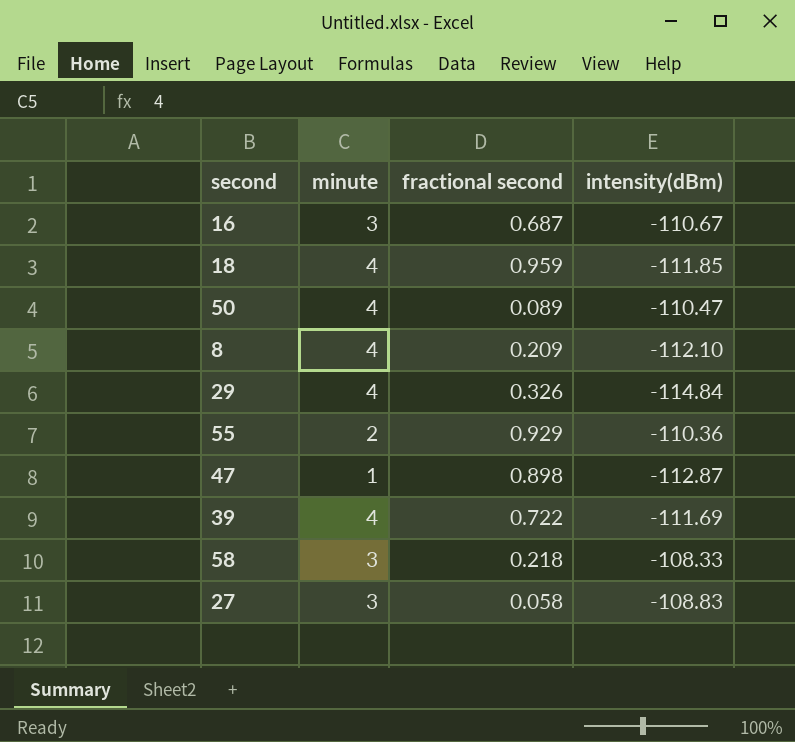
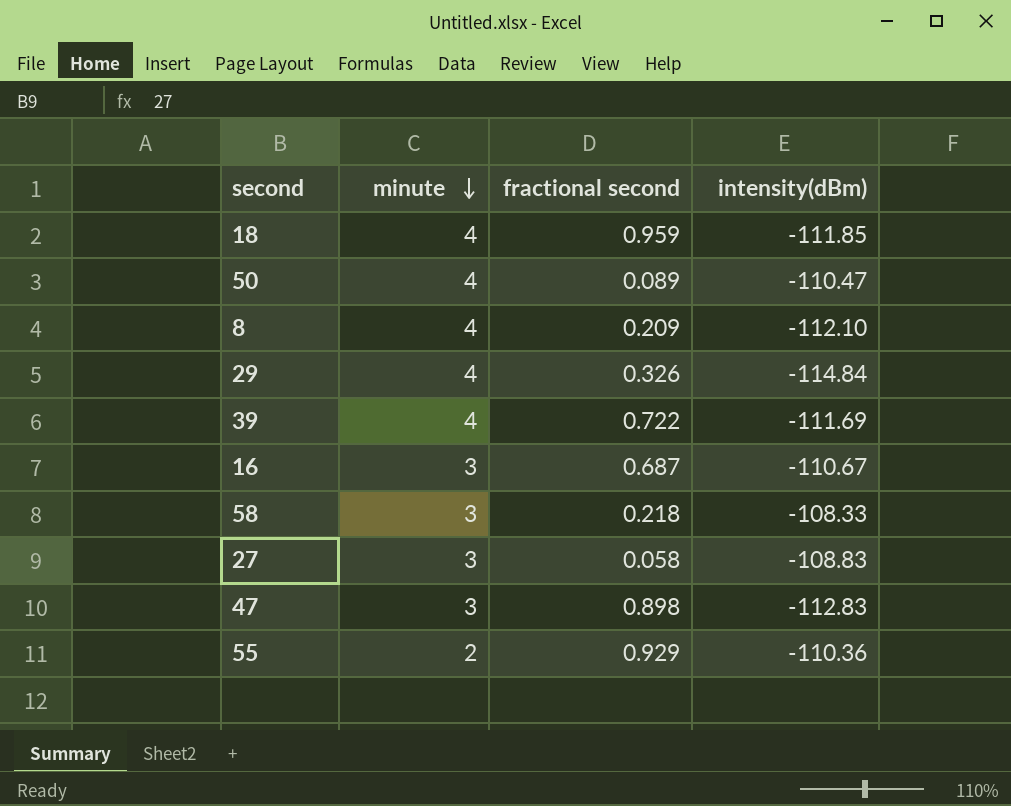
row order: none -> minute descending
47 | minute: 1 -> 3
47 | intensity(dBm): -112.87 -> -112.83

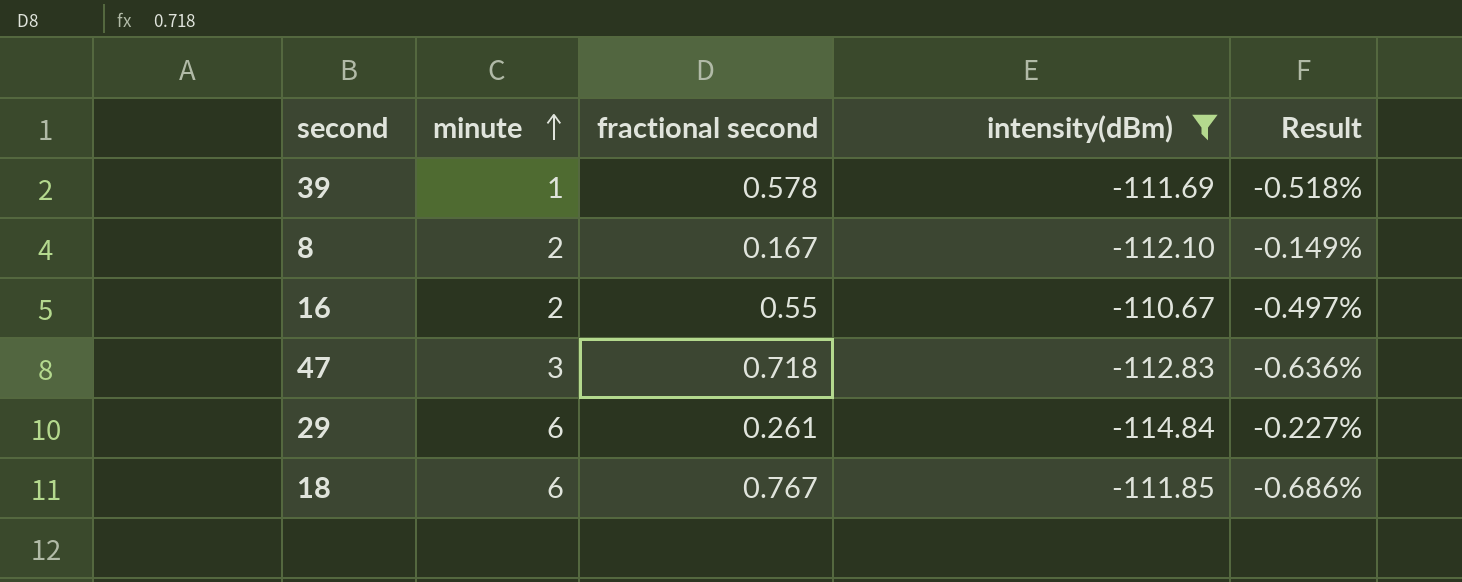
filter: none -> intensity(dBm) <= -110.67
row order: minute descending -> minute ascending
column Result | formula: none -> [fractional second] / [intensity(dBm)]
39 | minute: 4 -> 1
39 | fractional second: 0.722 -> 0.578
8 | minute: 4 -> 2
8 | fractional second: 0.209 -> 0.167
16 | minute: 3 -> 2
16 | fractional second: 0.687 -> 0.55
47 | fractional second: 0.898 -> 0.718
29 | minute: 4 -> 6
29 | fractional second: 0.326 -> 0.261
18 | minute: 4 -> 6
18 | fractional second: 0.959 -> 0.767

